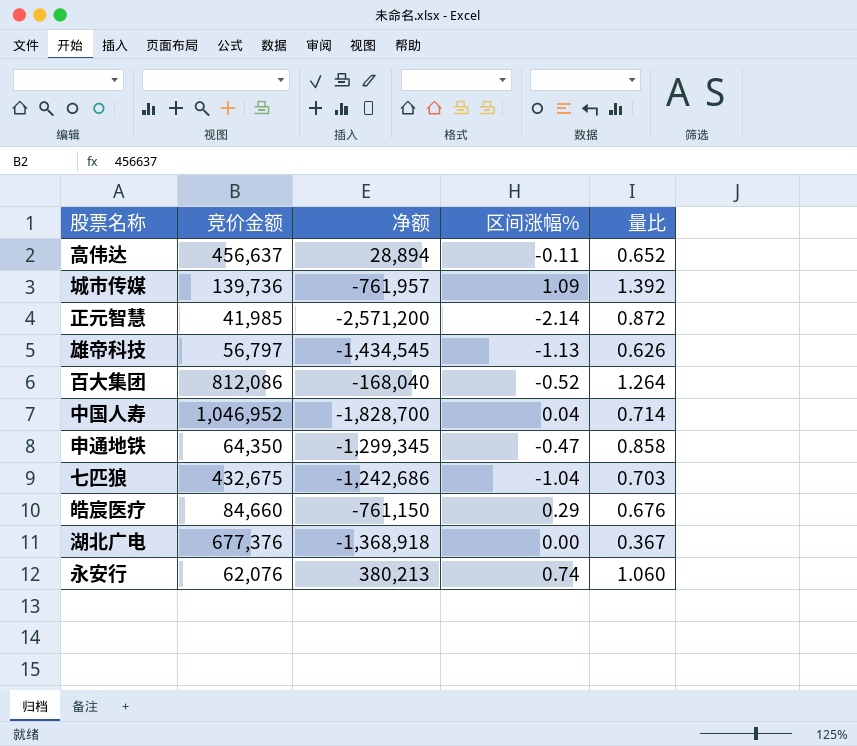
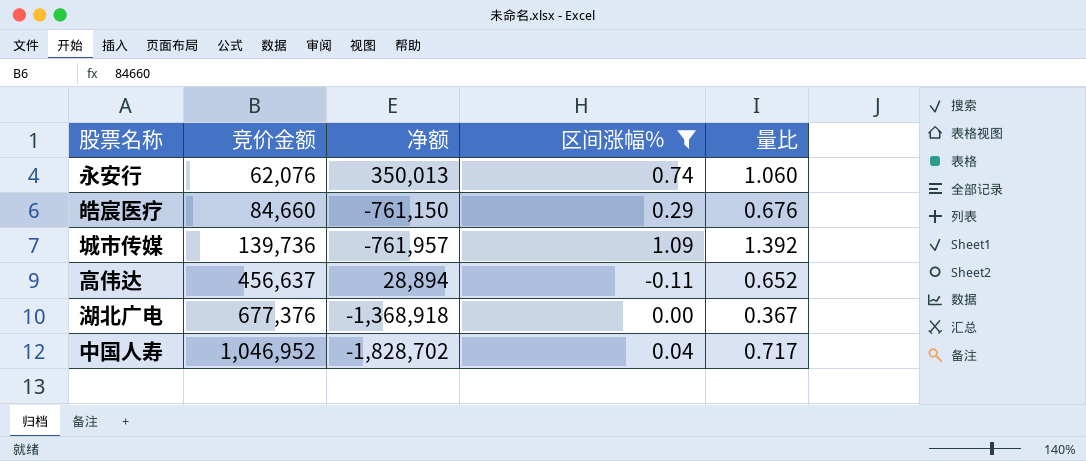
filter: none -> 区间涨幅% >= -0.11
row order: none -> 竞价金额 ascending
永安行 | 净额: 380,213 -> 350,013
中国人寿 | 净额: -1,828,700 -> -1,828,702
中国人寿 | 量比: 0.714 -> 0.717

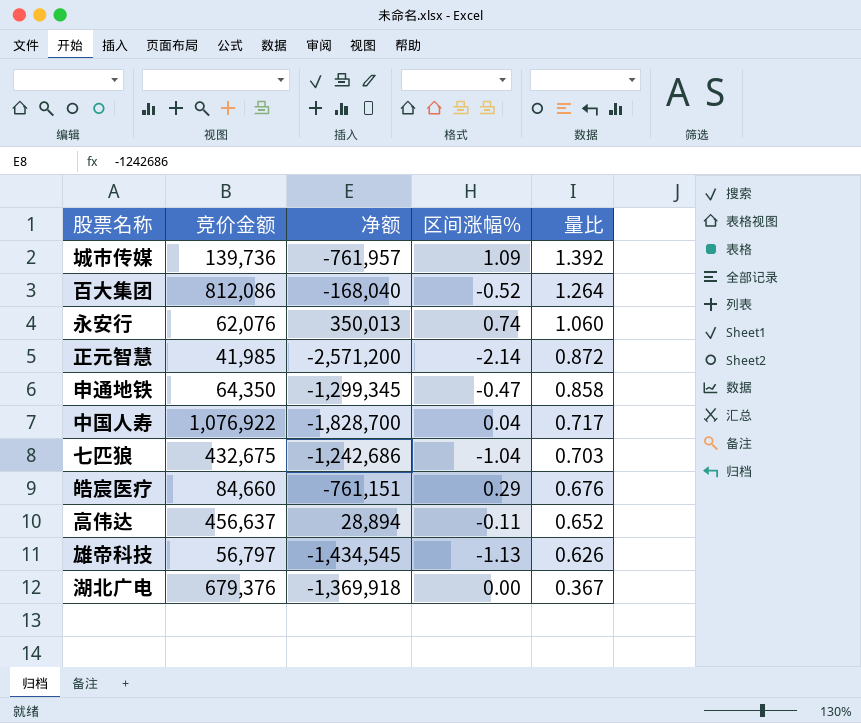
filter: 区间涨幅% >= -0.11 -> none
row order: 竞价金额 ascending -> 量比 descending
中国人寿 | 竞价金额: 1,046,952 -> 1,076,922
中国人寿 | 净额: -1,828,702 -> -1,828,700
皓宸医疗 | 净额: -761,150 -> -761,151
湖北广电 | 竞价金额: 677,376 -> 679,376
湖北广电 | 净额: -1,368,918 -> -1,369,918

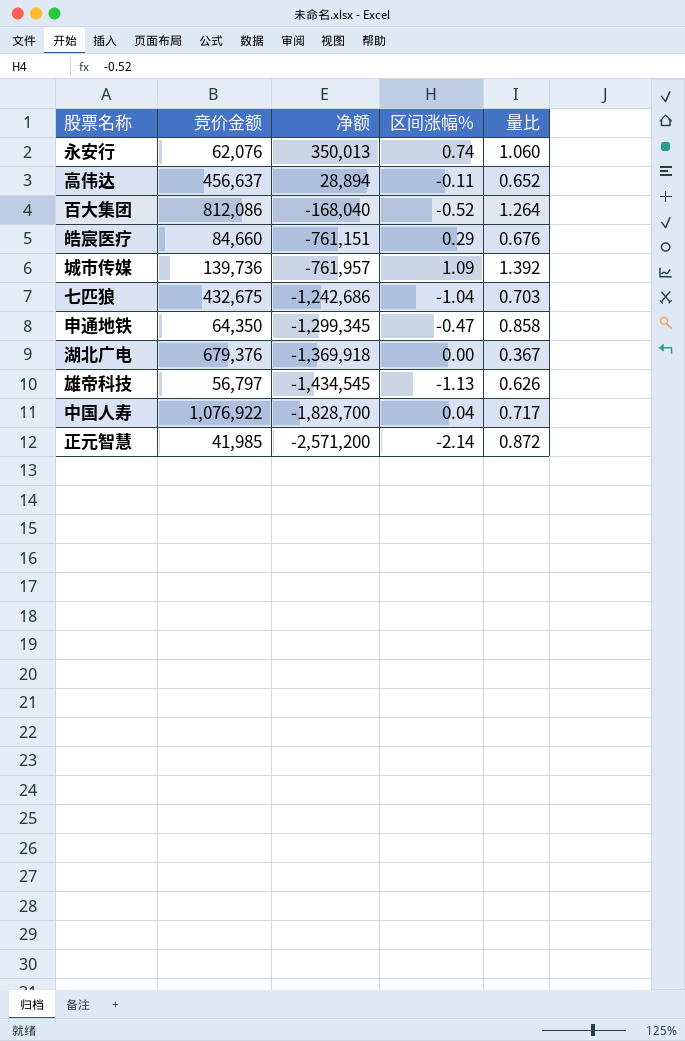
row order: 量比 descending -> 净额 descending

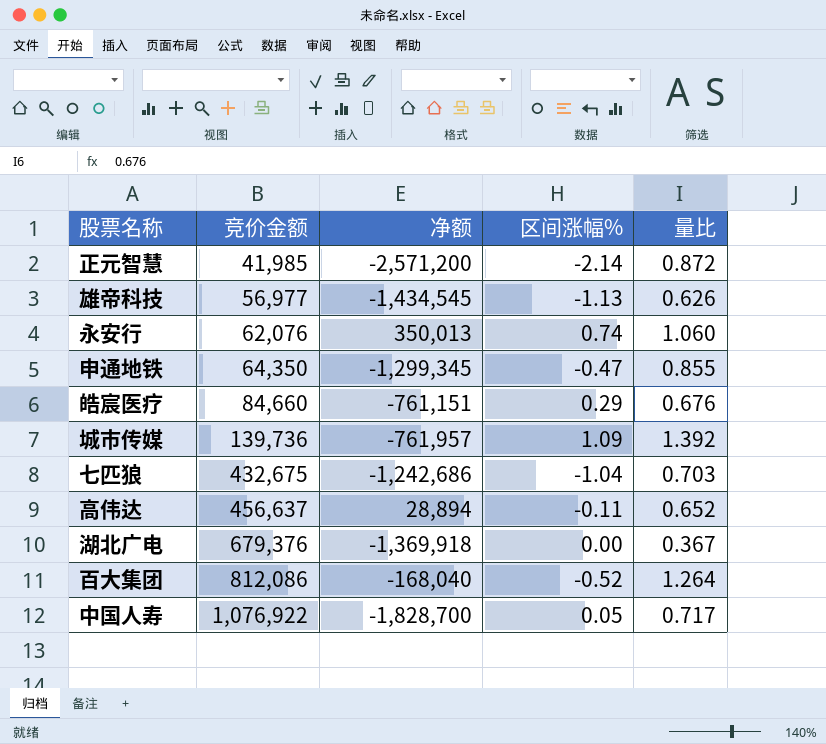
row order: 净额 descending -> 竞价金额 ascending
雄帝科技 | 竞价金额: 56,797 -> 56,977
申通地铁 | 量比: 0.858 -> 0.855
中国人寿 | 区间涨幅%: 0.04 -> 0.05

